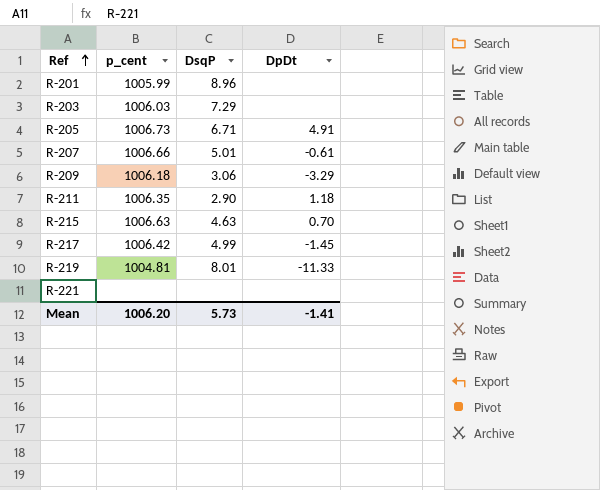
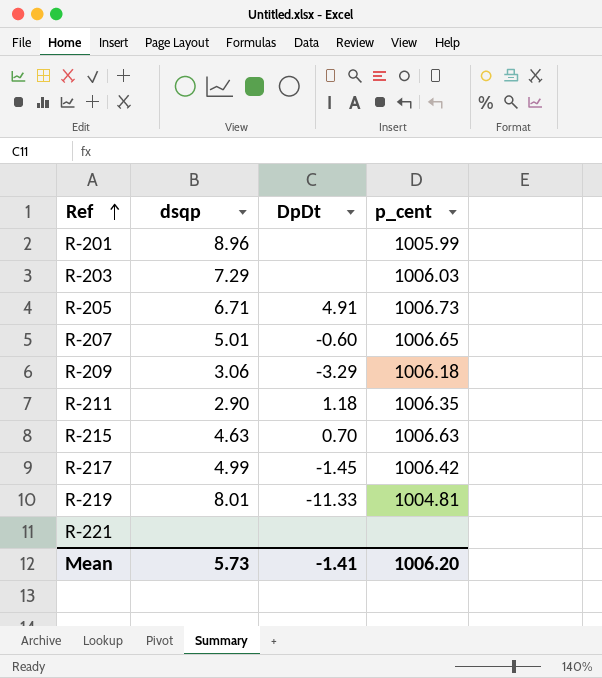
column name: DsqP -> dsqp
column p_cent | position: 2 -> 4
R-207 | DpDt: -0.61 -> -0.60
R-207 | p_cent: 1006.66 -> 1006.65

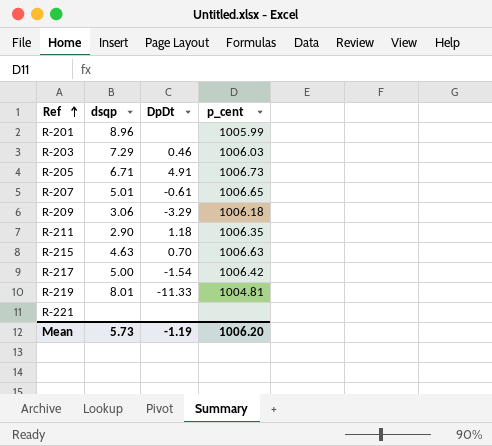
R-203 | DpDt: none -> 0.46
R-207 | DpDt: -0.60 -> -0.61
R-217 | dsqp: 4.99 -> 5.00
R-217 | DpDt: -1.45 -> -1.54
Mean | DpDt: -1.41 -> -1.19

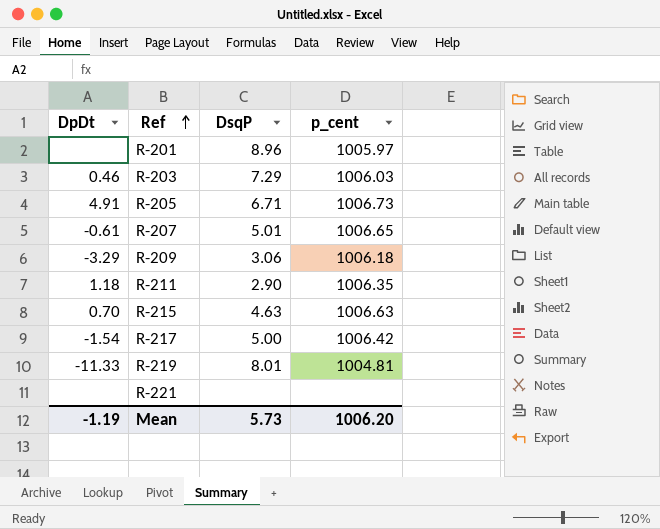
column DpDt | position: 3 -> 1
column name: dsqp -> DsqP
R-201 | p_cent: 1005.99 -> 1005.97

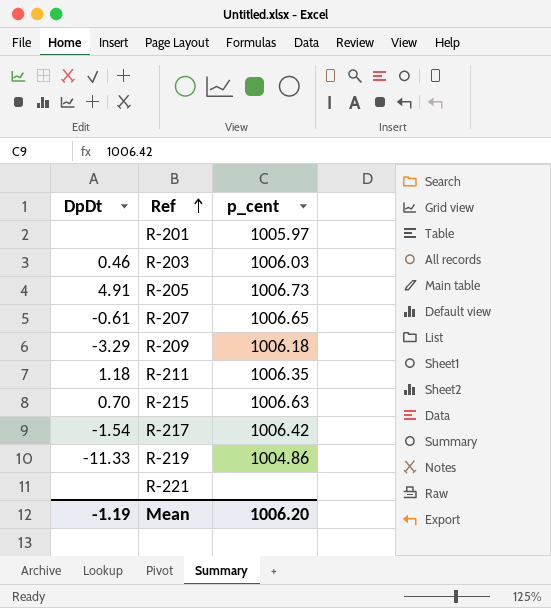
column DsqP | position: 3 -> none
R-219 | p_cent: 1004.81 -> 1004.86

